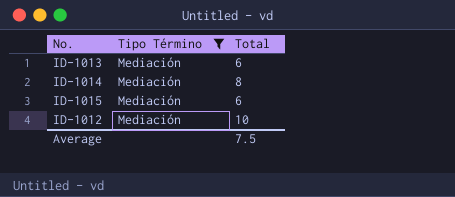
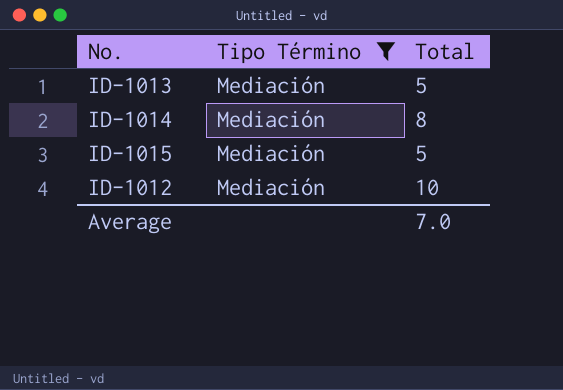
ID-1013 | Total: 6 -> 5
ID-1015 | Total: 6 -> 5
Average | Total: 7.5 -> 7.0

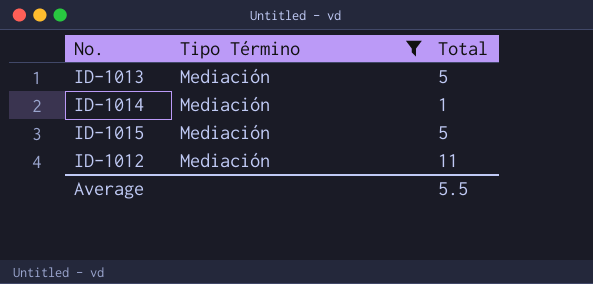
ID-1014 | Total: 8 -> 1
ID-1012 | Total: 10 -> 11
Average | Total: 7.0 -> 5.5

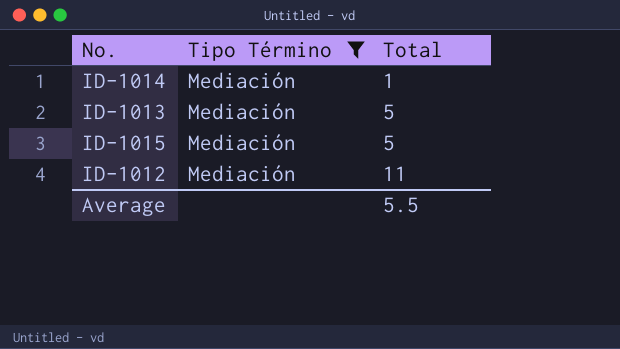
row order: none -> Total ascending

